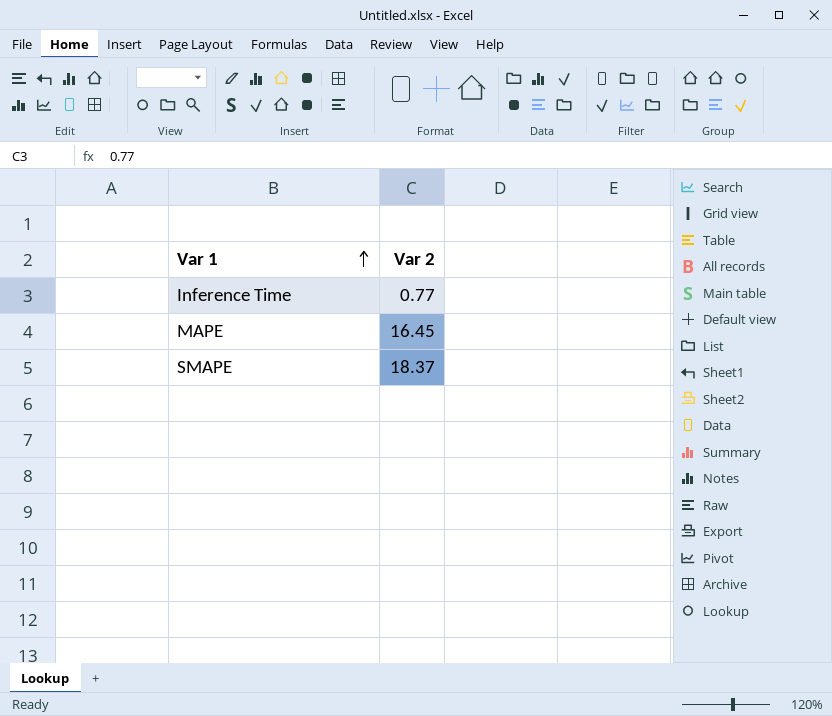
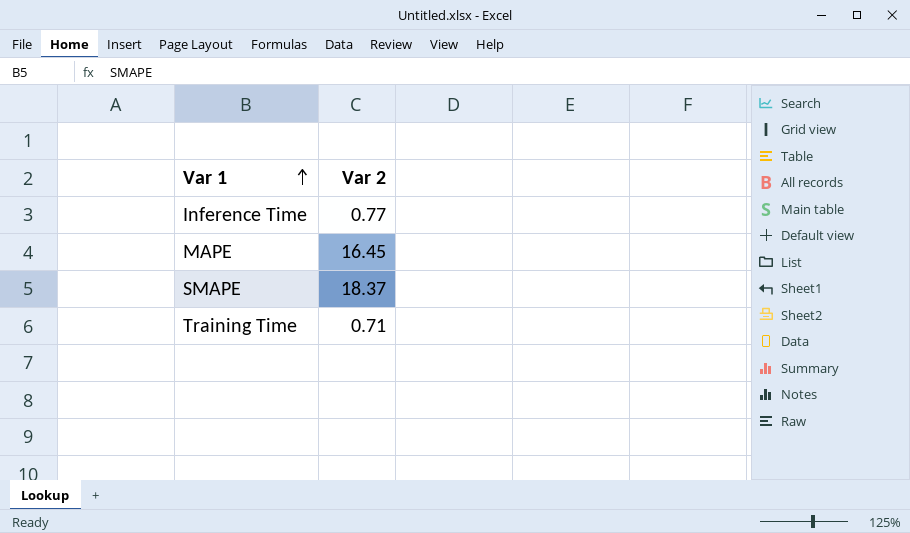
row Training Time: none -> 0.71

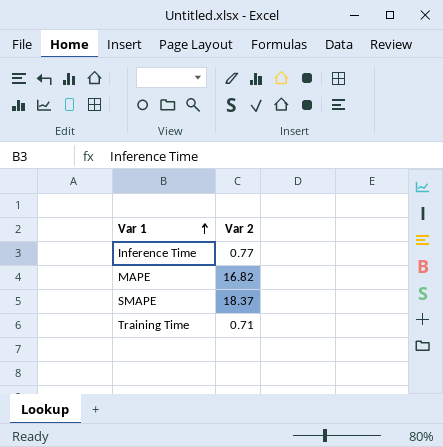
MAPE | Var 2: 16.45 -> 16.82

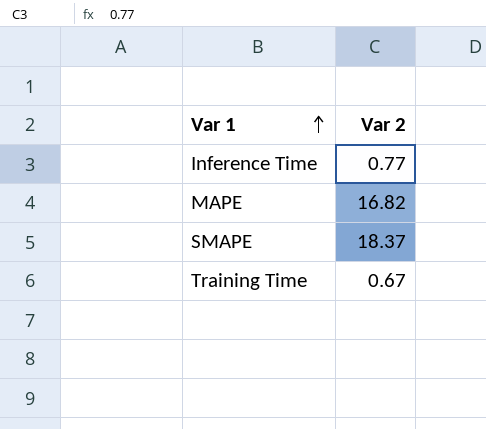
Training Time | Var 2: 0.71 -> 0.67

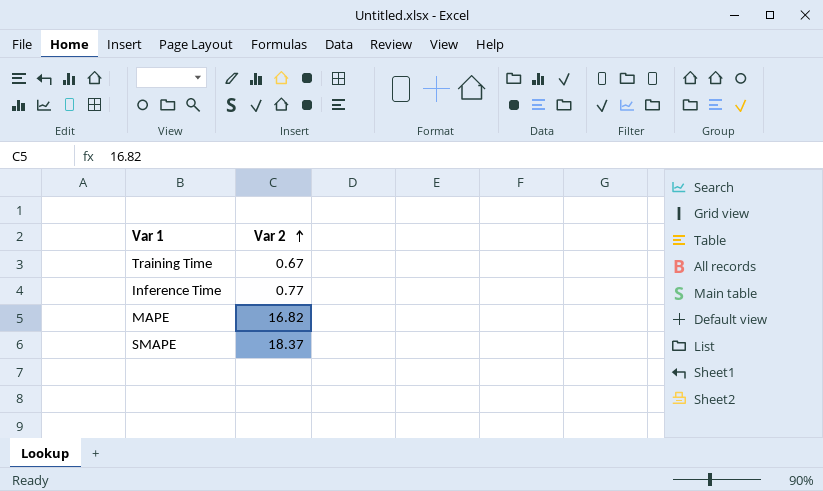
row order: Var 1 ascending -> Var 2 ascending

